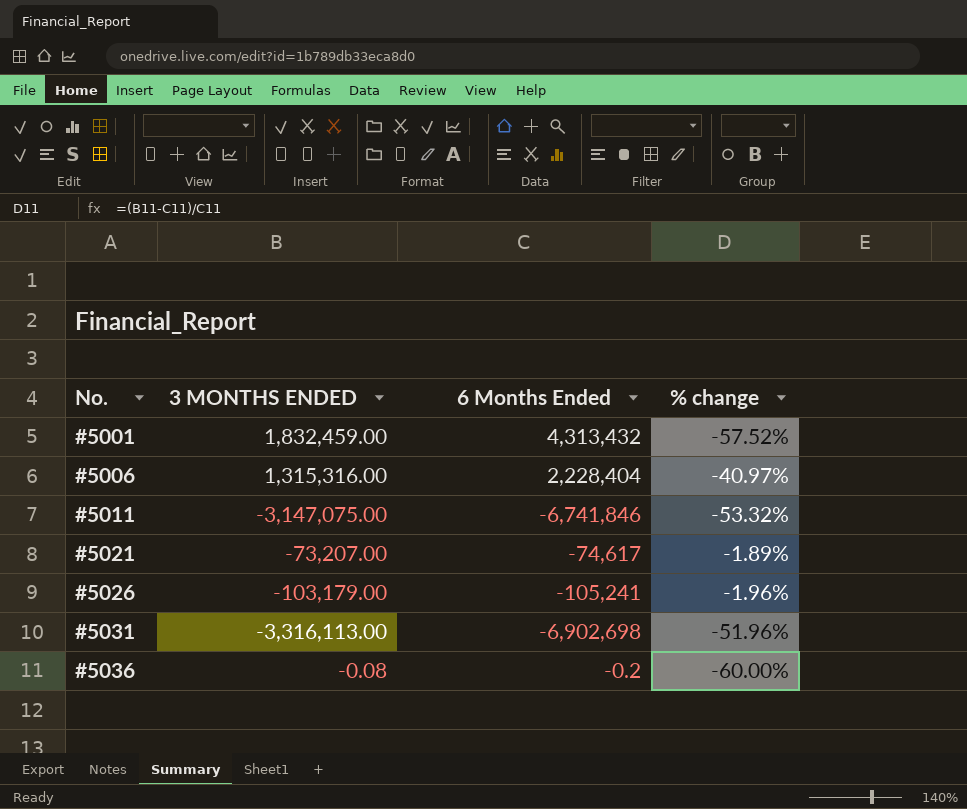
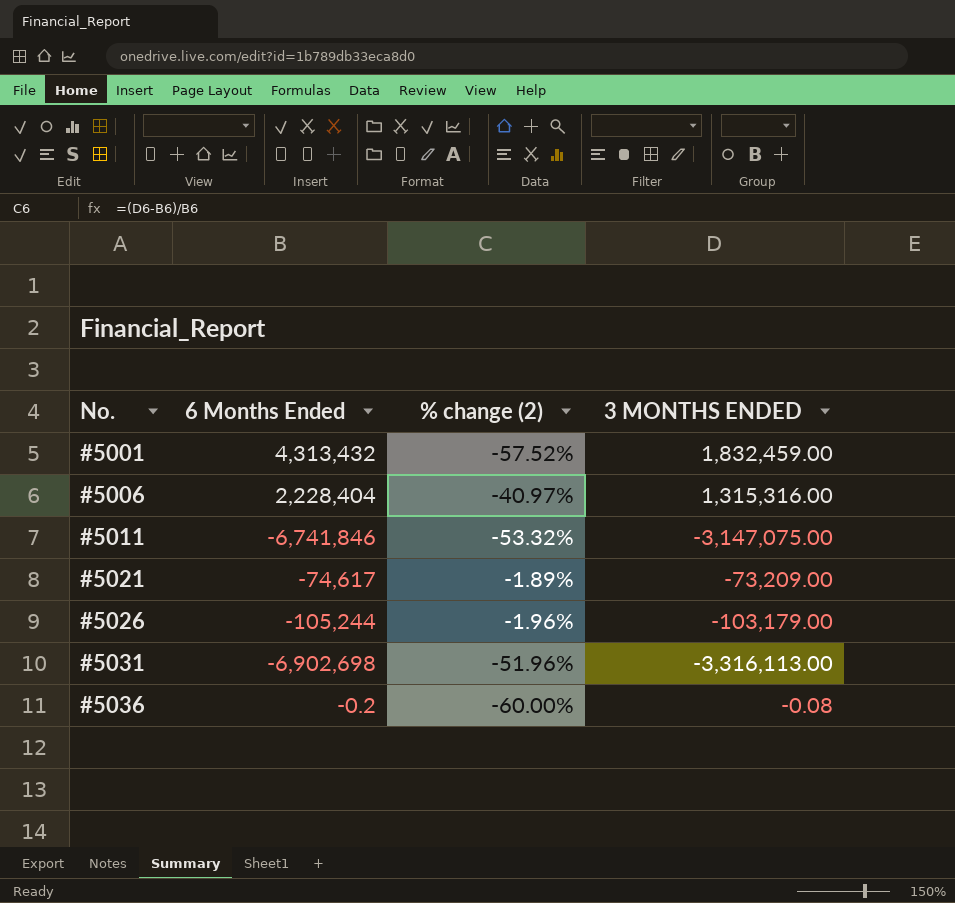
column name: % change -> % change (2)
column 3 MONTHS ENDED | position: 2 -> 4
#5021 | 3 MONTHS ENDED: -73,207.00 -> -73,209.00
#5026 | 6 Months Ended: -105,241 -> -105,244

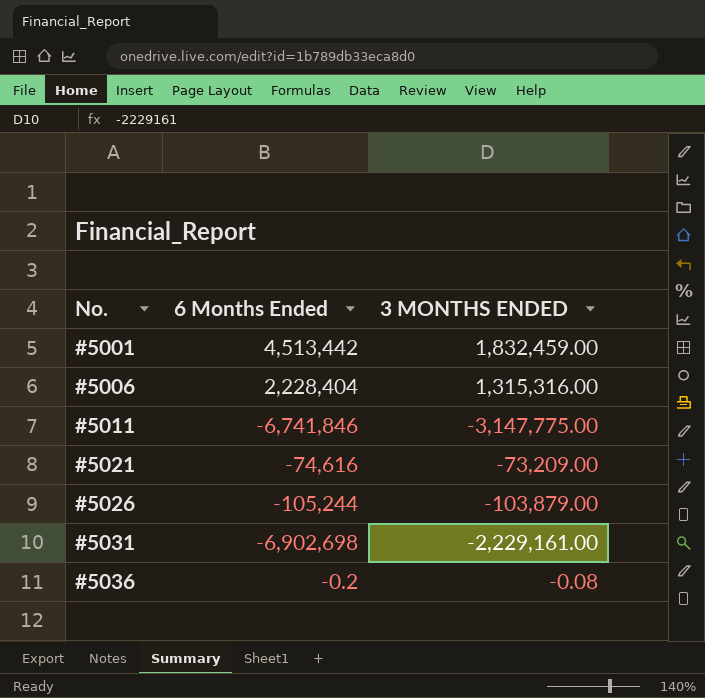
column % change (2) | formula: ([3 MONTHS ENDED] - [6 Months Ended]) / [6 Months Ended] -> none
#5001 | 6 Months Ended: 4,313,432 -> 4,513,442
#5011 | 3 MONTHS ENDED: -3,147,075.00 -> -3,147,775.00
#5021 | 6 Months Ended: -74,617 -> -74,616
#5026 | 3 MONTHS ENDED: -103,179.00 -> -103,879.00
#5031 | 3 MONTHS ENDED: -3,316,113.00 -> -2,229,161.00

